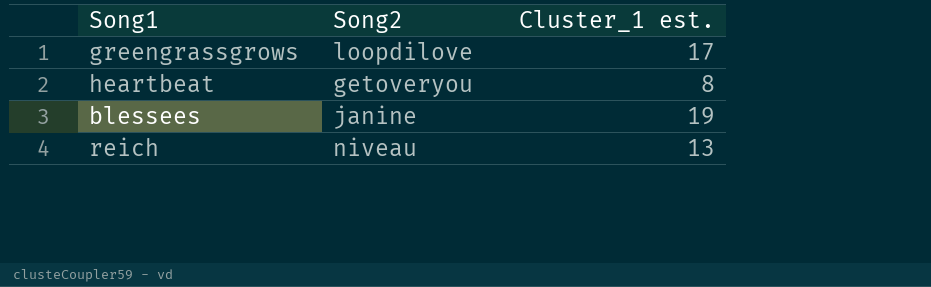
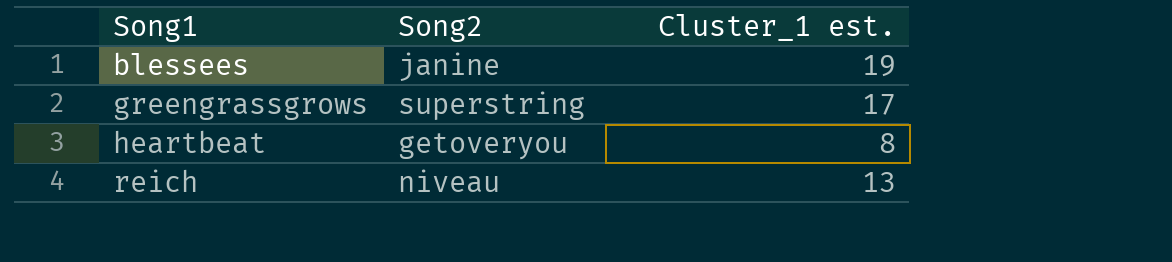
row order: none -> Song1 ascending
greengrassgrows | Song2: loopdilove -> superstring

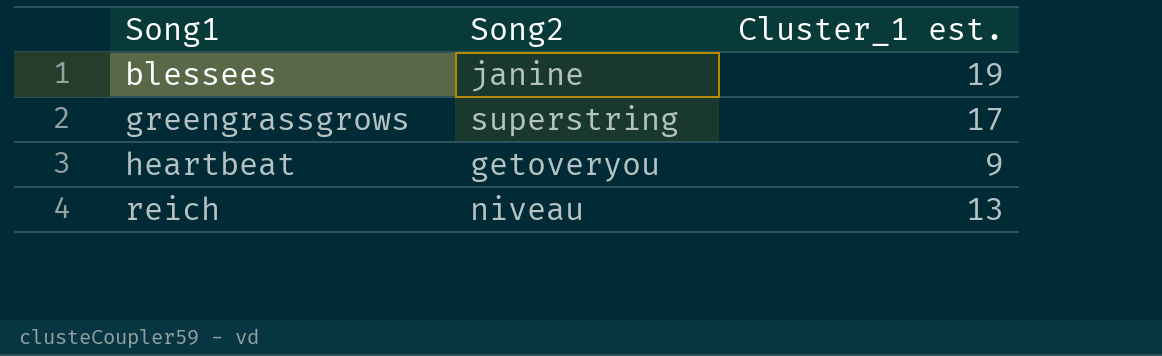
heartbeat | Cluster_1 est.: 8 -> 9

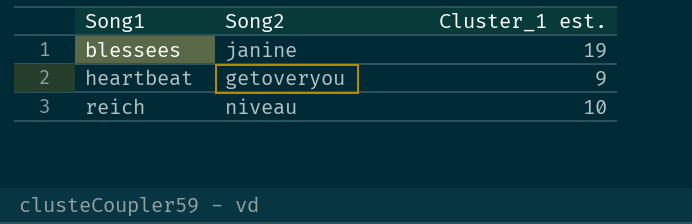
row greengrassgrows: superstring | 17 -> none
reich | Cluster_1 est.: 13 -> 10

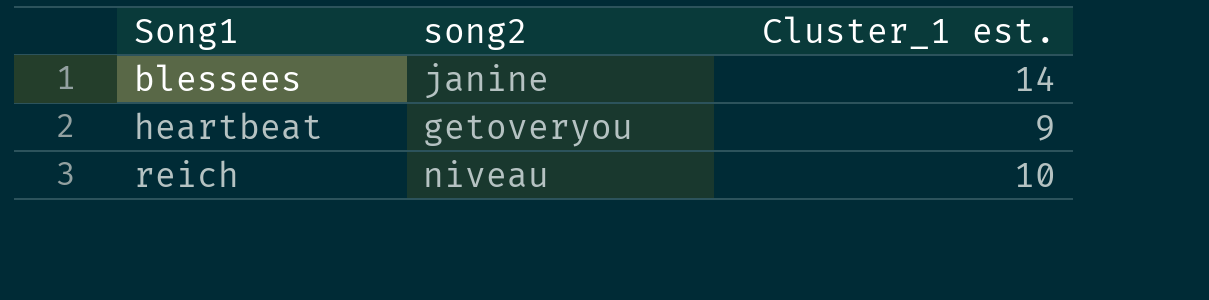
column name: Song2 -> song2
blessees | Cluster_1 est.: 19 -> 14

